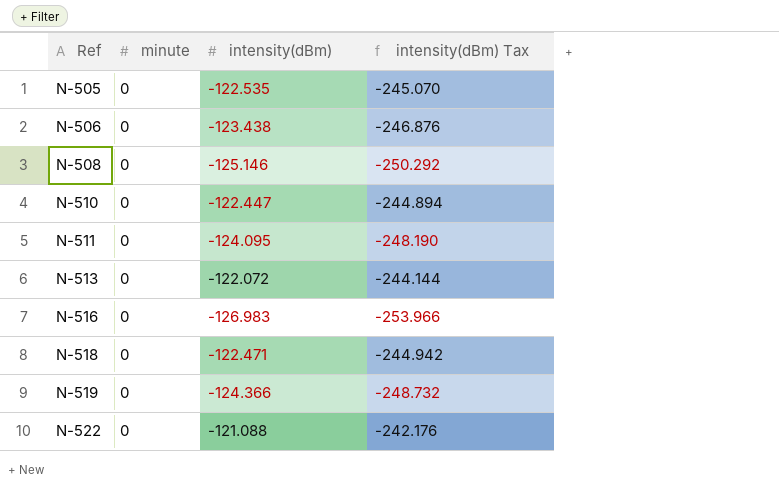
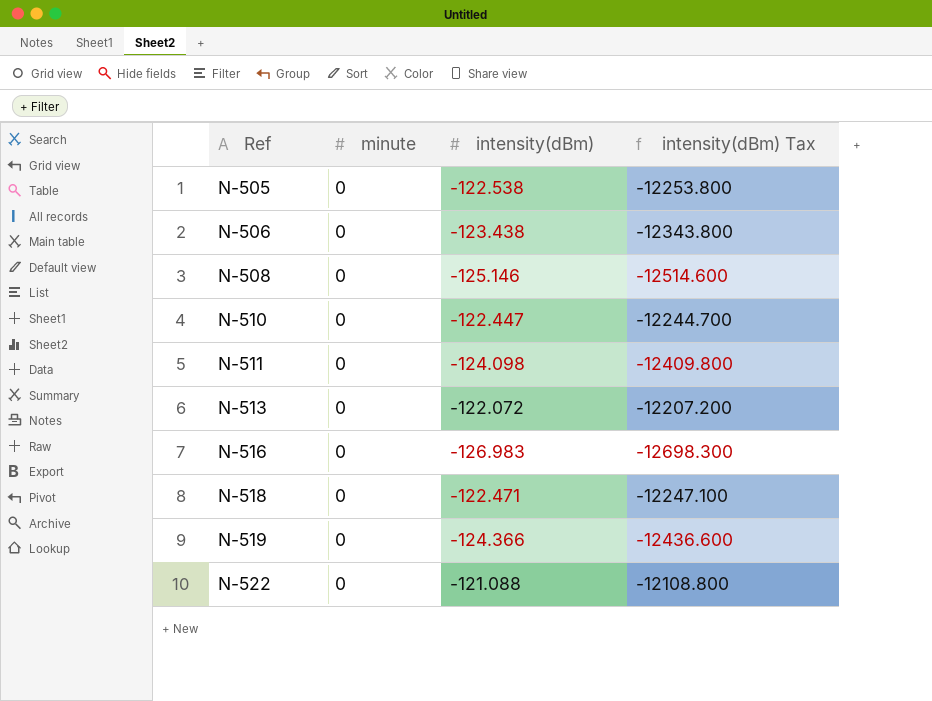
column intensity(dBm) Tax | formula: [intensity(dBm)] * 2 -> [intensity(dBm)] * 100
N-505 | intensity(dBm): -122.535 -> -122.538
N-511 | intensity(dBm): -124.095 -> -124.098

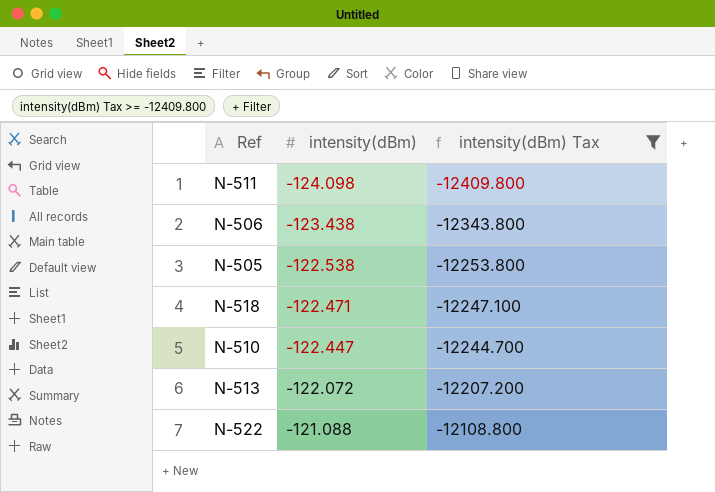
filter: none -> intensity(dBm) Tax >= -12409.800
row order: Ref ascending -> intensity(dBm) ascending
column minute | position: 2 -> none

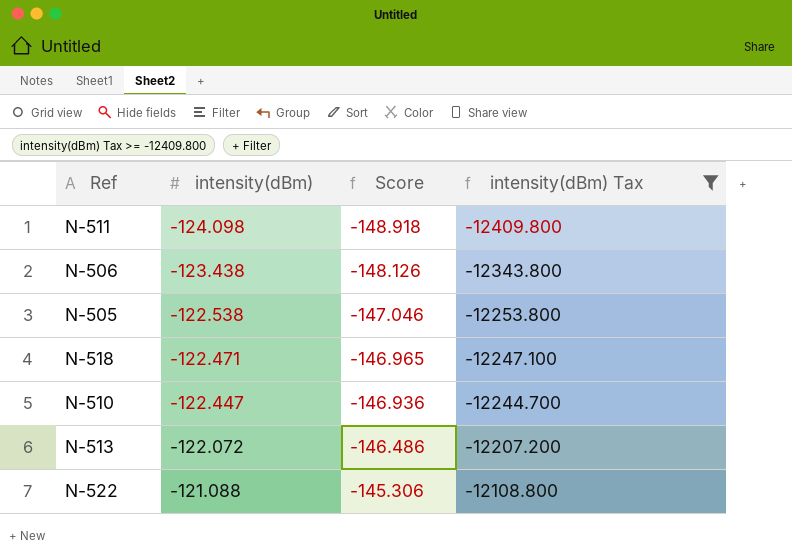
column Score | formula: none -> [intensity(dBm)] * 1.2

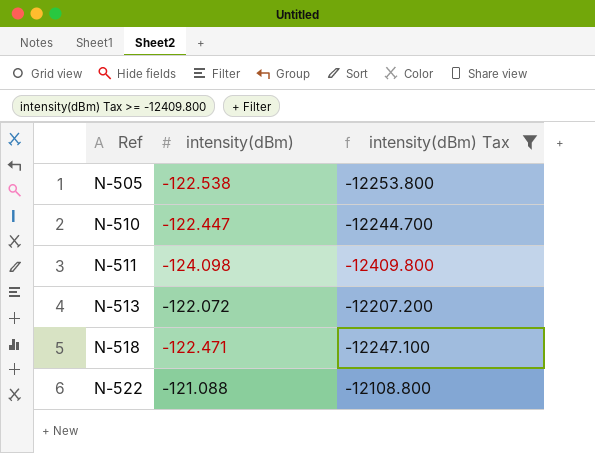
row order: intensity(dBm) ascending -> Ref ascending
column Score | formula: [intensity(dBm)] * 1.2 -> none
row N-506: -123.438 | -148.126 | -12343.800 -> none

